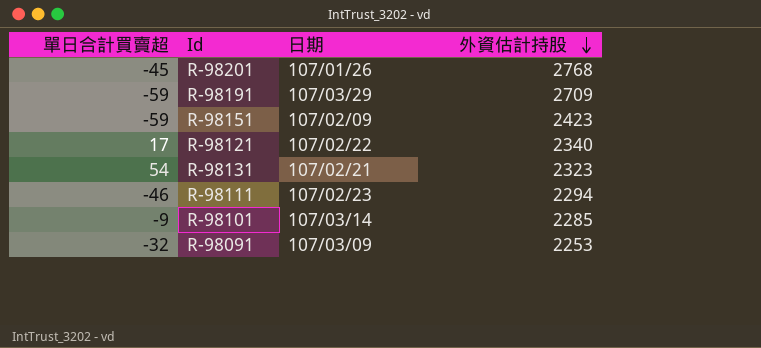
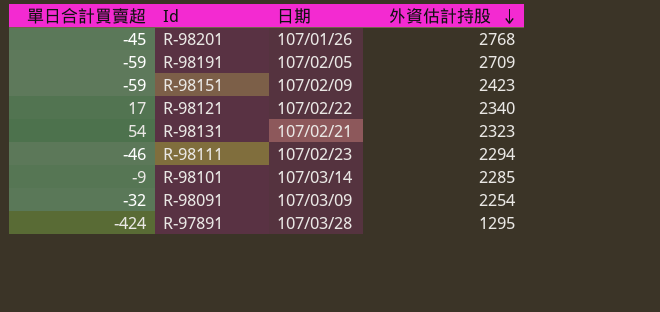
R-98191 | 日期: 107/03/29 -> 107/02/05
R-98091 | 外資估計持股: 2253 -> 2254
row R-97891: none -> -424 | 107/03/28 | 1295

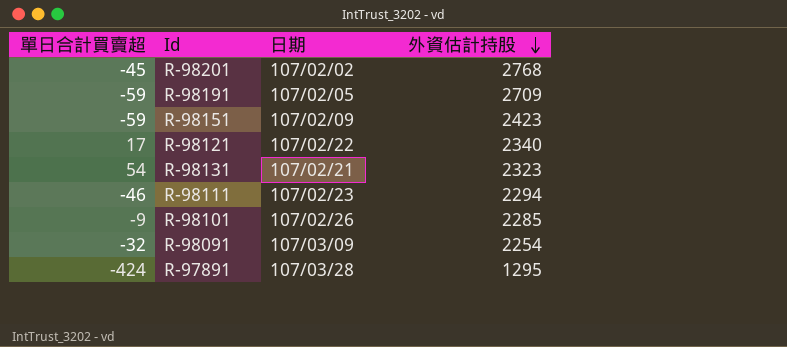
R-98201 | 日期: 107/01/26 -> 107/02/02
R-98101 | 日期: 107/03/14 -> 107/02/26

